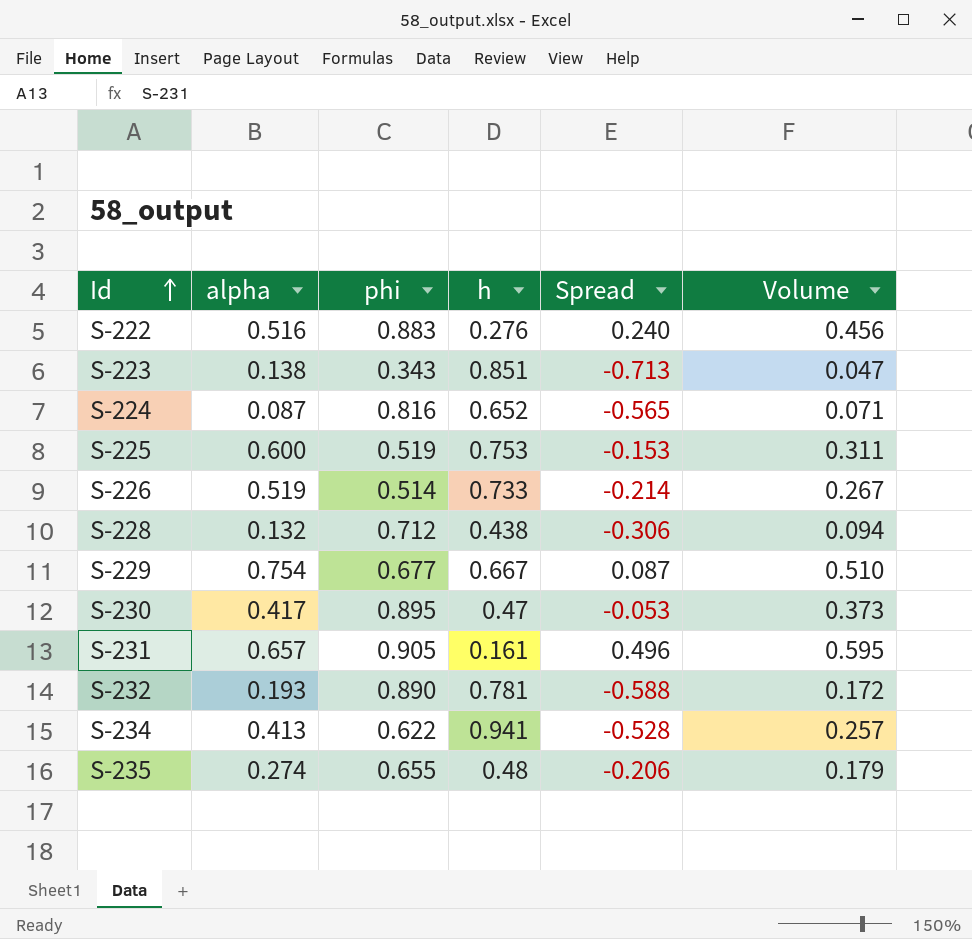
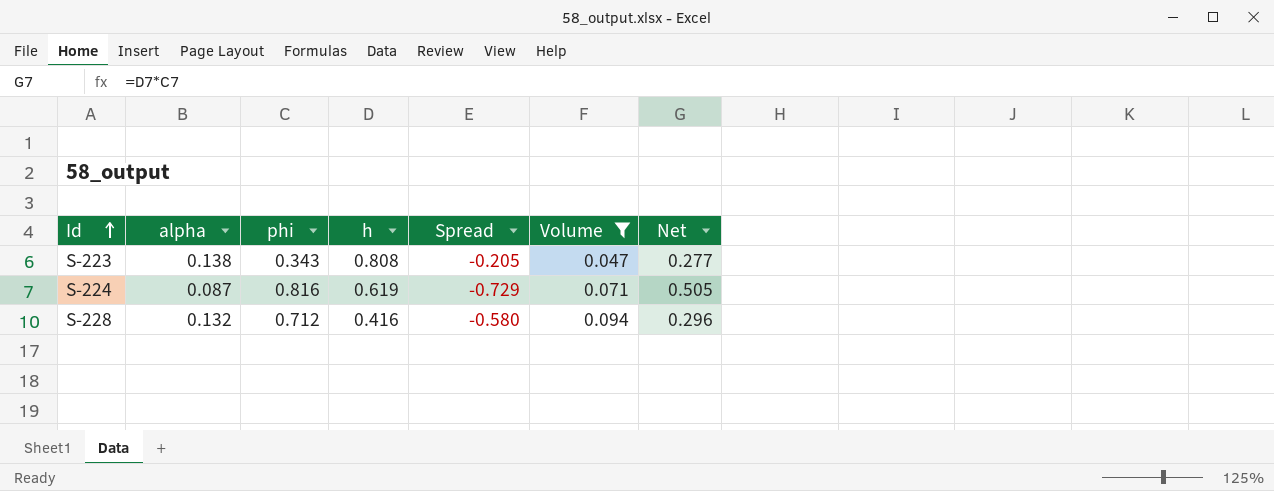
filter: none -> Volume <= 0.094
column Spread | formula: [alpha] - [h] -> [alpha] - [phi]
column Net | formula: none -> [phi] * [h]
S-223 | h: 0.851 -> 0.808
S-224 | h: 0.652 -> 0.619
S-228 | h: 0.438 -> 0.416

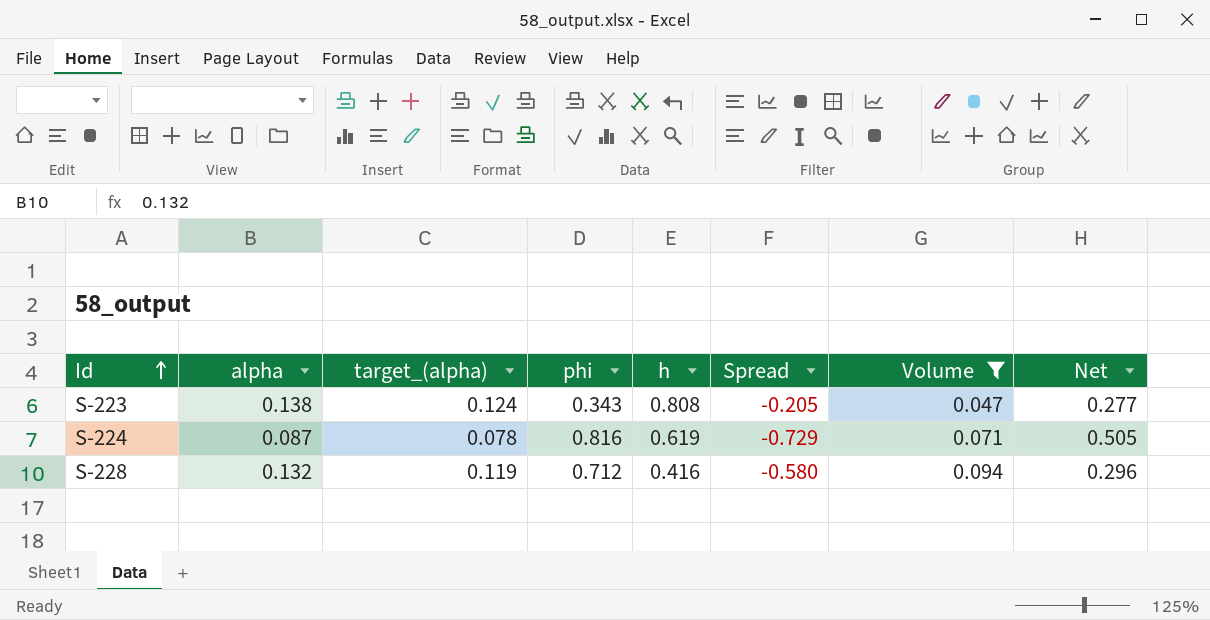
column target_(alpha) | formula: none -> [alpha] * 0.9

